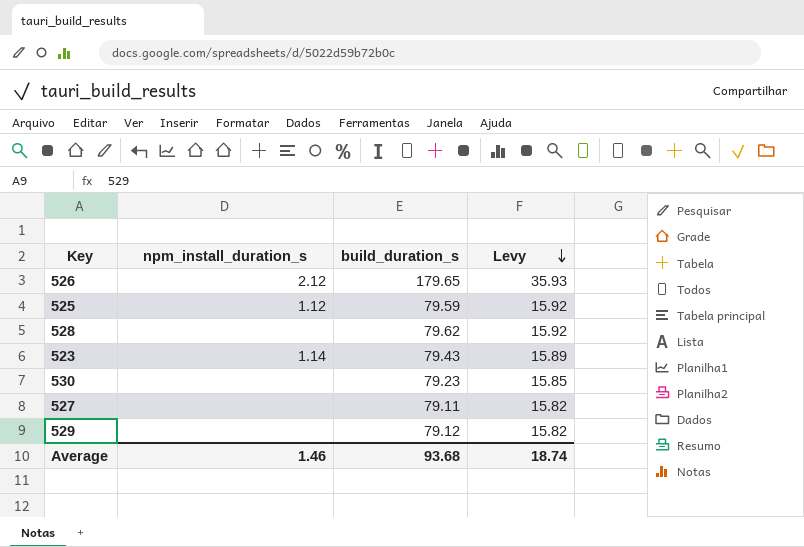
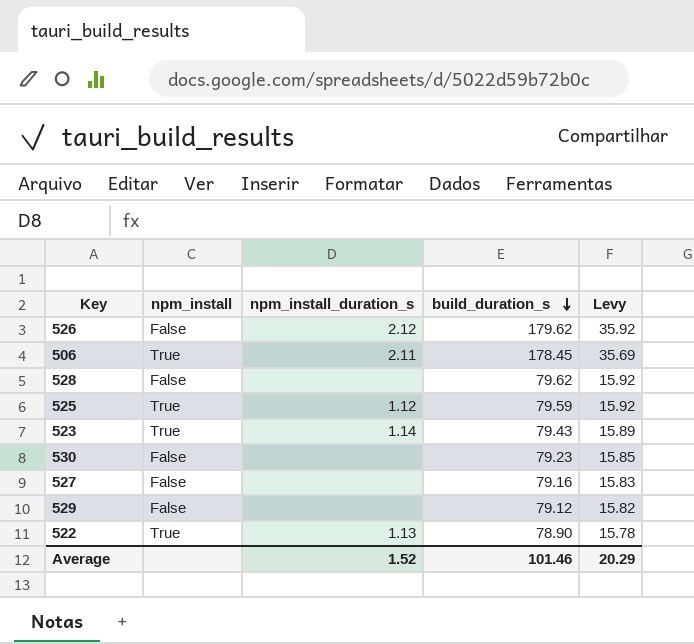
row order: Levy descending -> build_duration_s descending
column npm_install | position: none -> 2
526 | build_duration_s: 179.65 -> 179.62
526 | Levy: 35.93 -> 35.92
row 506: none -> True | 2.11 | 178.45 | 35.69
527 | build_duration_s: 79.11 -> 79.16
527 | Levy: 15.82 -> 15.83
row 522: none -> True | 1.13 | 78.90 | 15.78
Average | npm_install_duration_s: 1.46 -> 1.52
Average | build_duration_s: 93.68 -> 101.46
Average | Levy: 18.74 -> 20.29

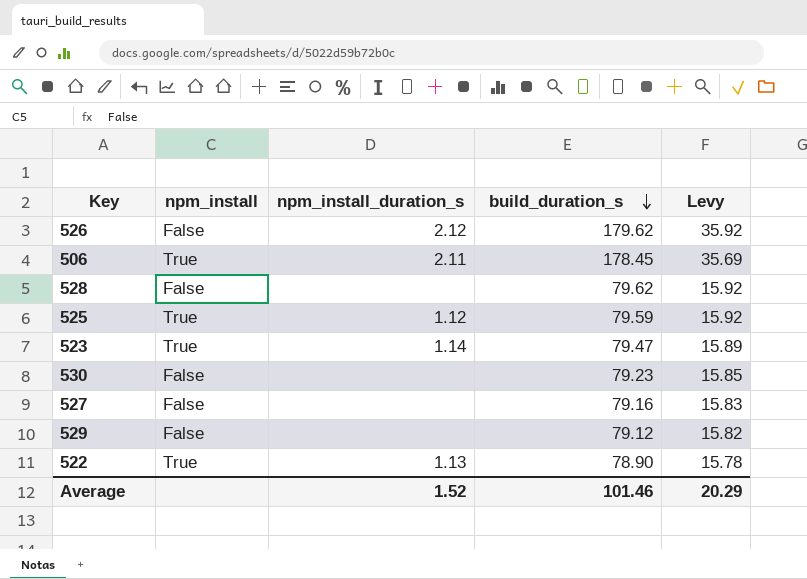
523 | build_duration_s: 79.43 -> 79.47

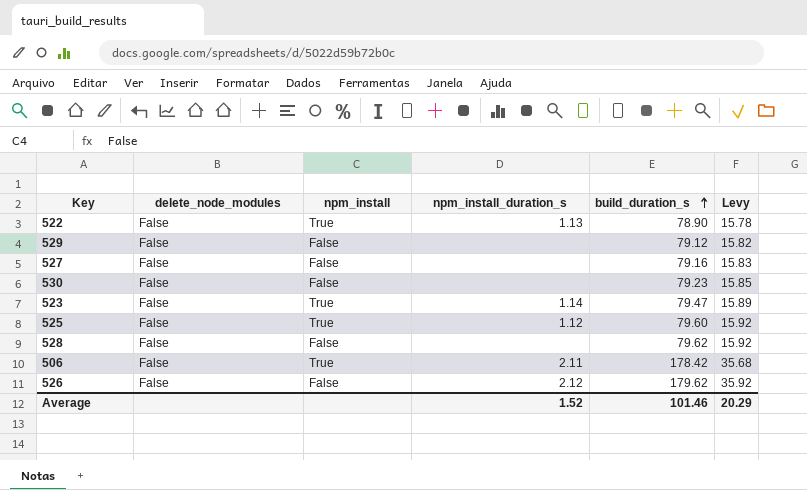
row order: build_duration_s descending -> build_duration_s ascending
column delete_node_modules | position: none -> 2
525 | build_duration_s: 79.59 -> 79.60
506 | build_duration_s: 178.45 -> 178.42
506 | Levy: 35.69 -> 35.68

